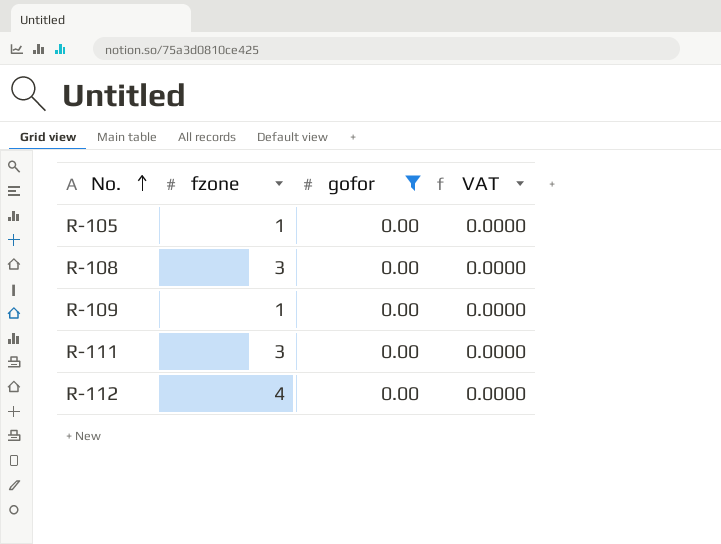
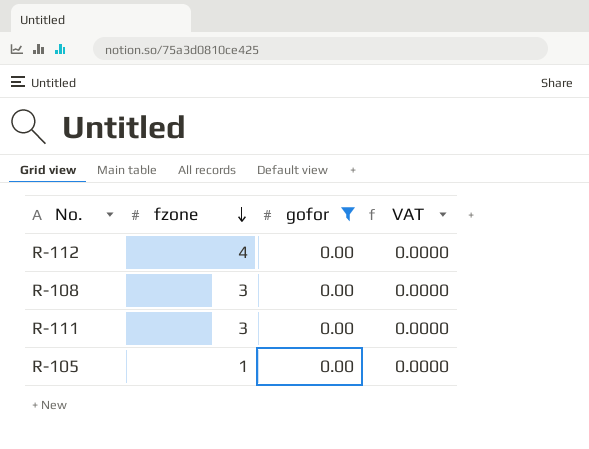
row order: No. ascending -> fzone descending
row R-109: 1 | 0.00 | 0.0000 -> none

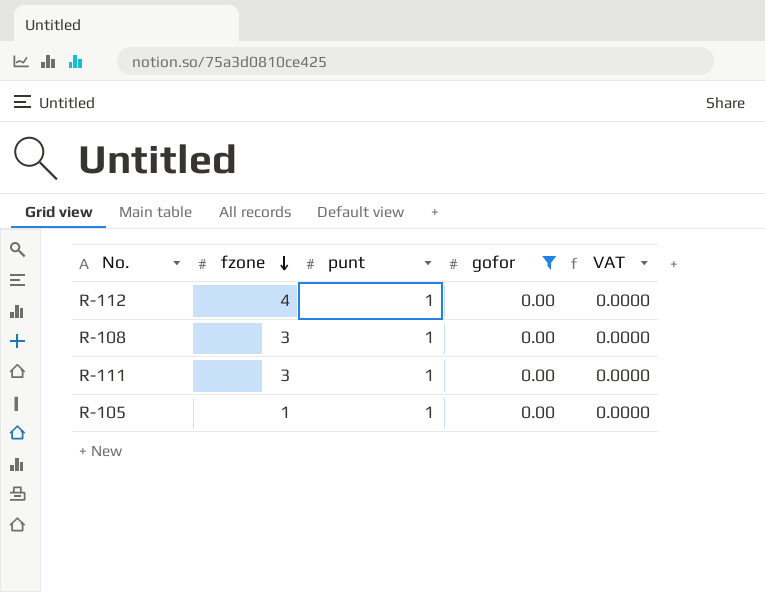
column punt | position: none -> 3

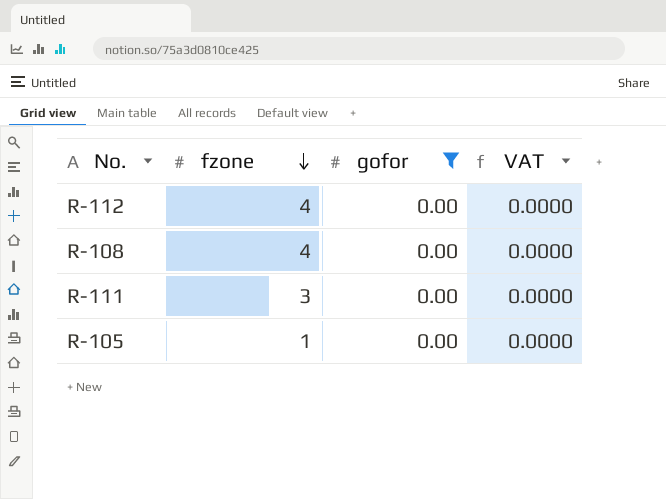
column punt | position: 3 -> none
R-108 | fzone: 3 -> 4

